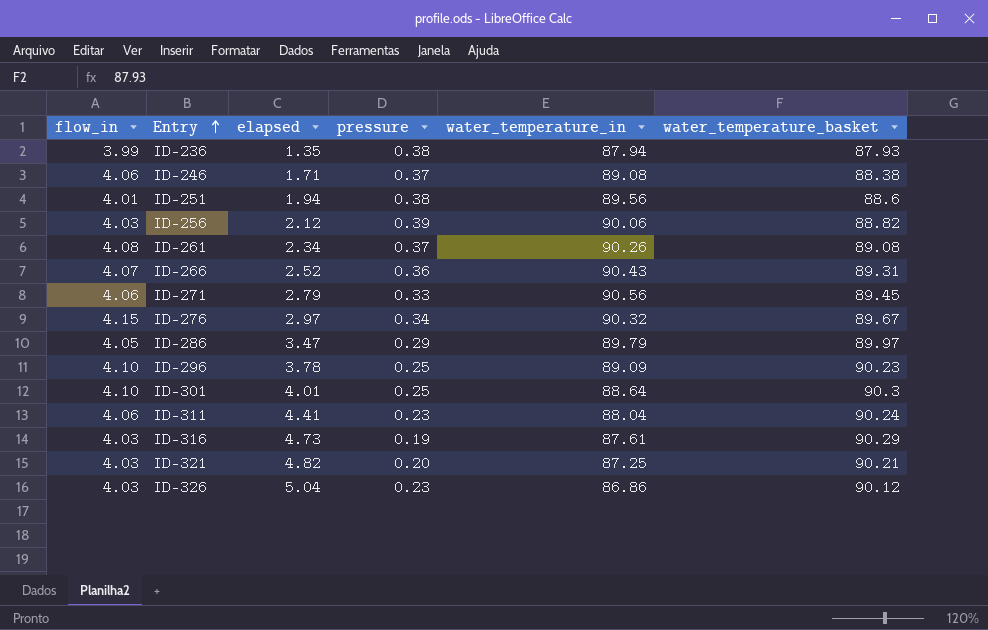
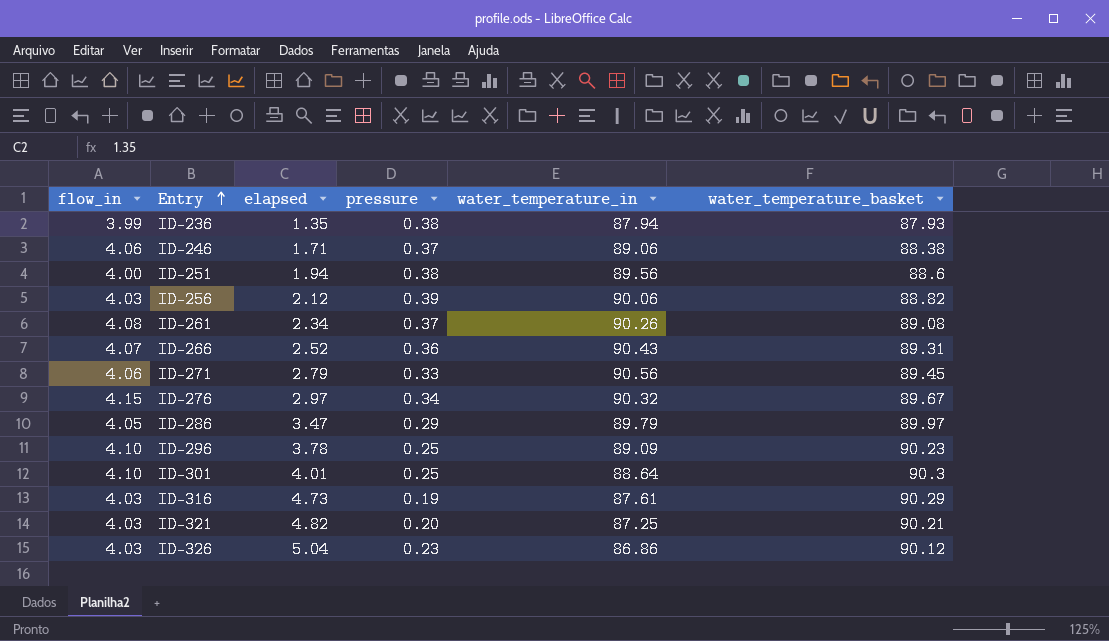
row ID-311: 4.06 | 4.41 | 0.23 | 88.04 | 90.24 -> none
ID-246 | water_temperature_in: 89.08 -> 89.06
ID-251 | flow_in: 4.01 -> 4.00

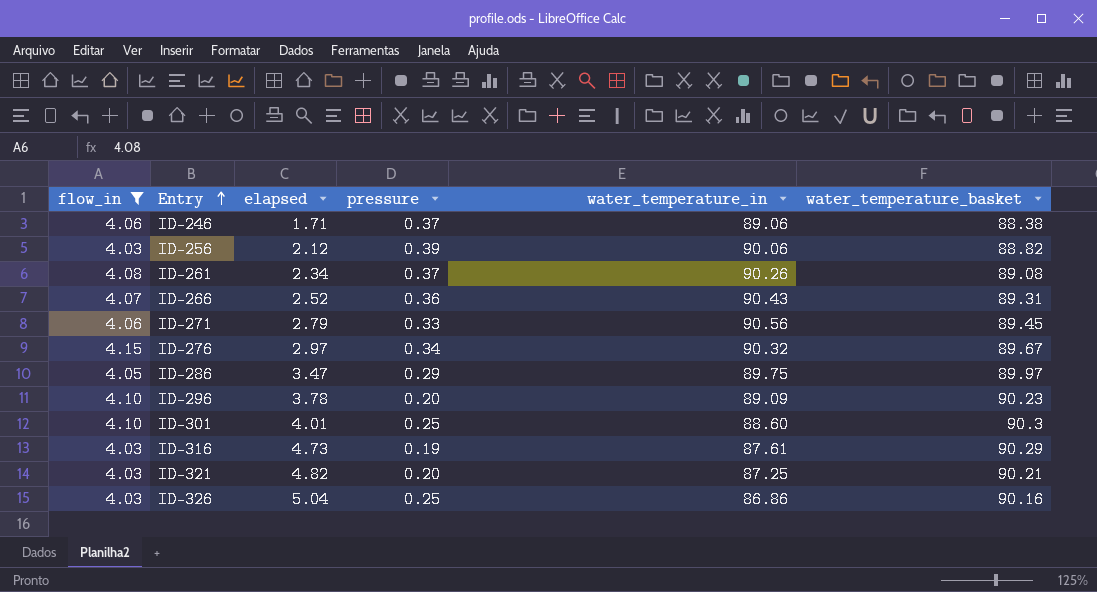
filter: none -> flow_in >= 4.03
ID-286 | water_temperature_in: 89.79 -> 89.75
ID-296 | pressure: 0.25 -> 0.20
ID-301 | water_temperature_in: 88.64 -> 88.60
ID-326 | pressure: 0.23 -> 0.25
ID-326 | water_temperature_basket: 90.12 -> 90.16

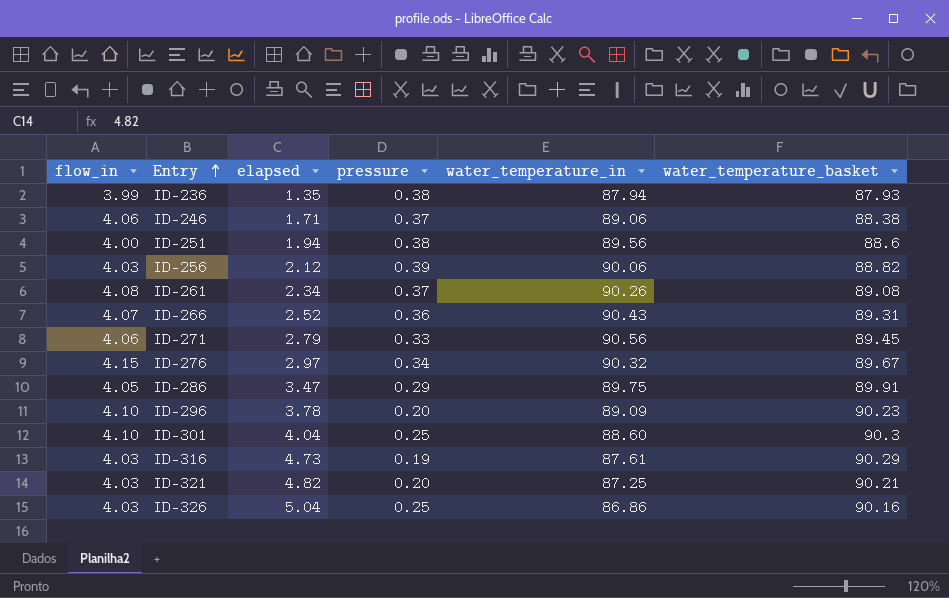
filter: flow_in >= 4.03 -> none
ID-286 | water_temperature_basket: 89.97 -> 89.91
ID-301 | elapsed: 4.01 -> 4.04

